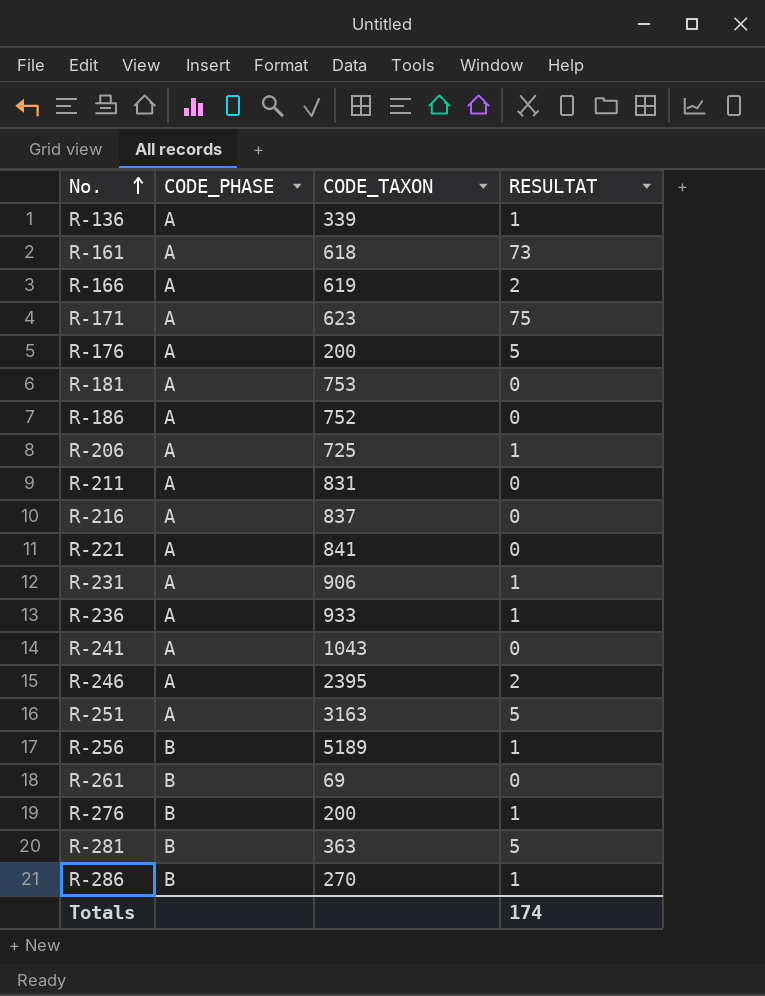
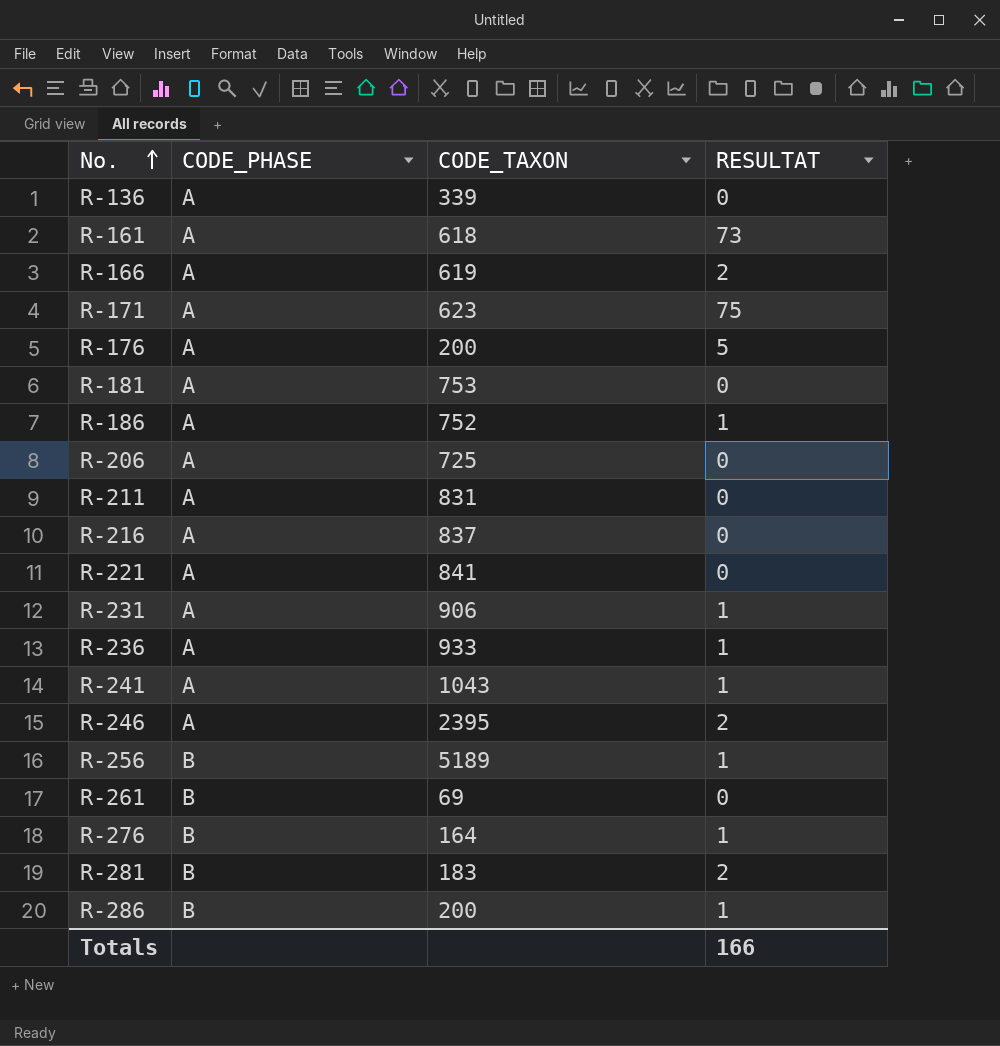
row R-251: A | 3163 | 5 -> none
R-136 | RESULTAT: 1 -> 0
R-186 | RESULTAT: 0 -> 1
R-206 | RESULTAT: 1 -> 0
R-241 | RESULTAT: 0 -> 1
R-276 | CODE_TAXON: 200 -> 164
R-281 | CODE_TAXON: 363 -> 183
R-281 | RESULTAT: 5 -> 2
R-286 | CODE_TAXON: 270 -> 200
Totals | RESULTAT: 174 -> 166

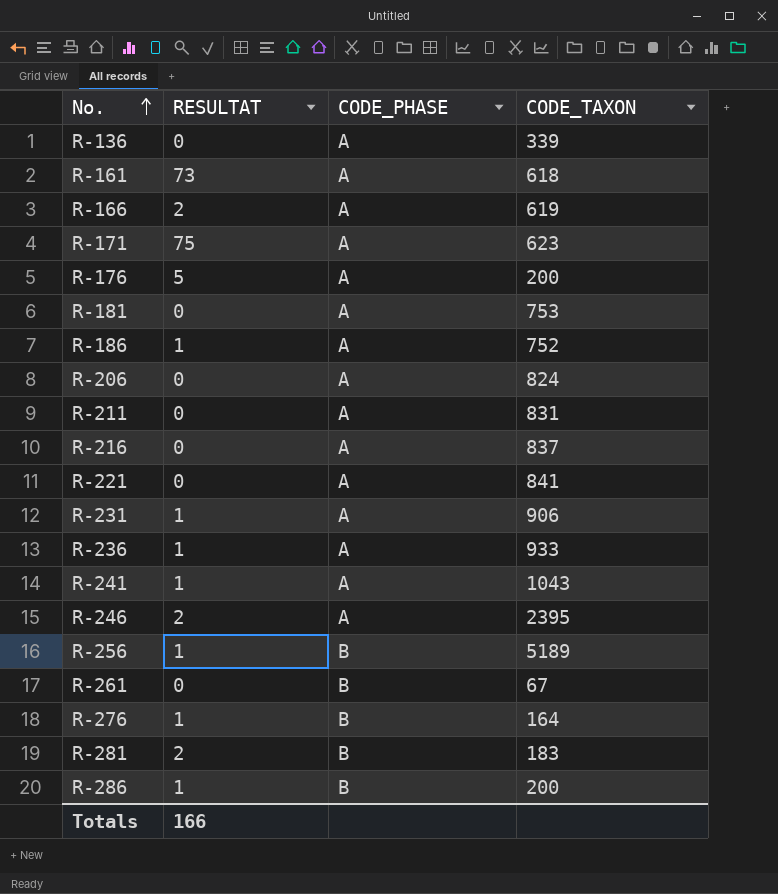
column RESULTAT | position: 4 -> 2
R-206 | CODE_TAXON: 725 -> 824
R-261 | CODE_TAXON: 69 -> 67

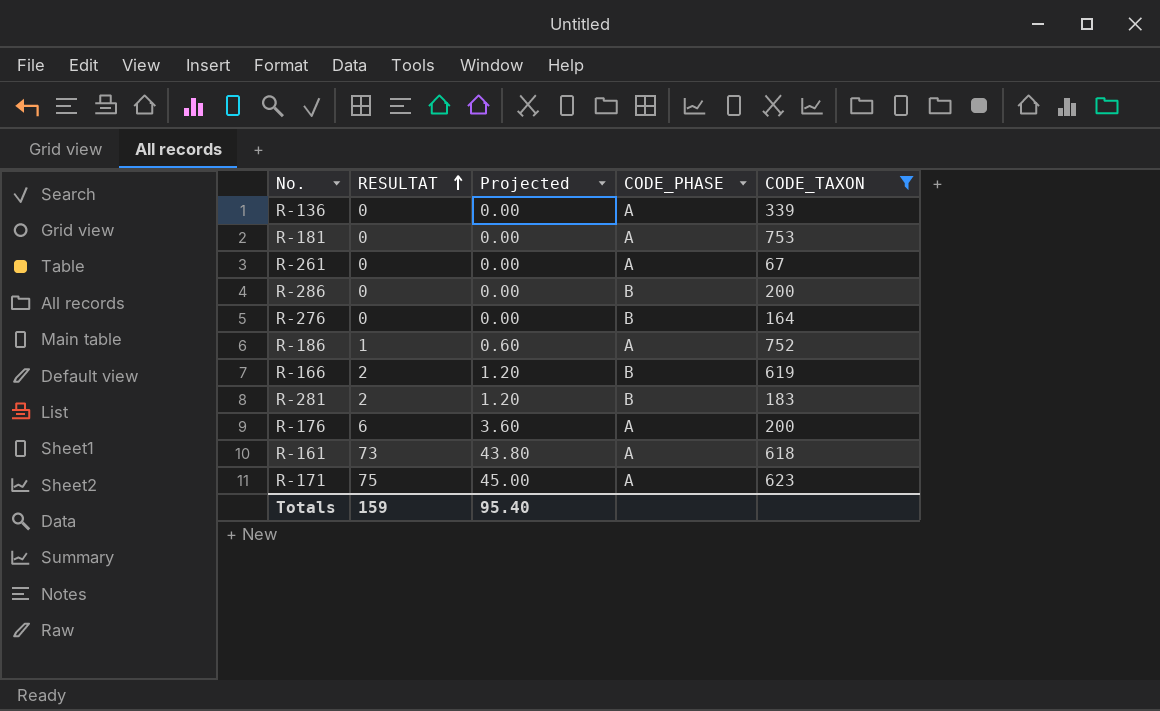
filter: none -> CODE_TAXON <= 753
row order: No. ascending -> RESULTAT ascending
column Projected | formula: none -> [RESULTAT] * 0.6
R-261 | CODE_PHASE: B -> A
R-286 | RESULTAT: 1 -> 0
R-276 | RESULTAT: 1 -> 0
R-166 | CODE_PHASE: A -> B
R-176 | RESULTAT: 5 -> 6
Totals | RESULTAT: 166 -> 159

